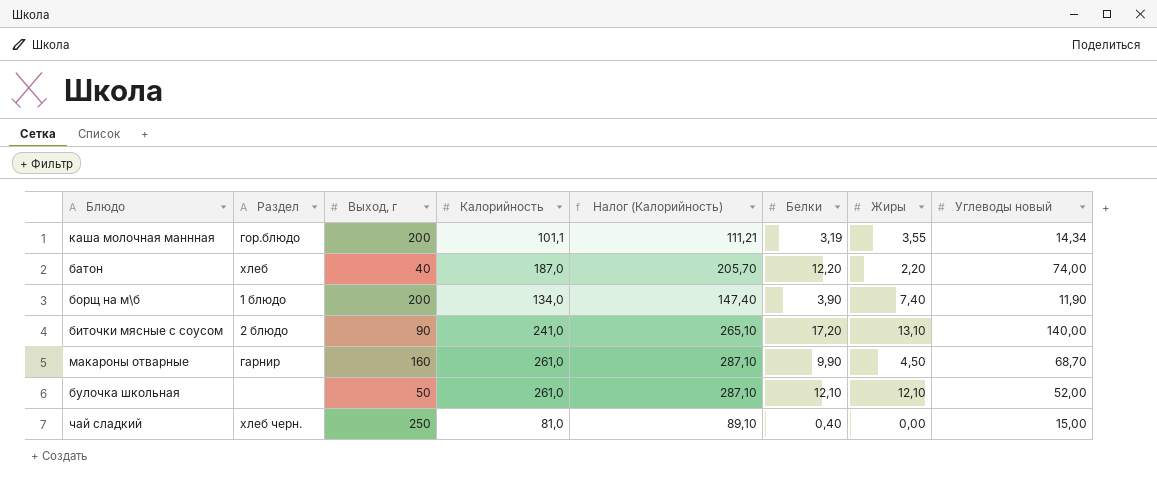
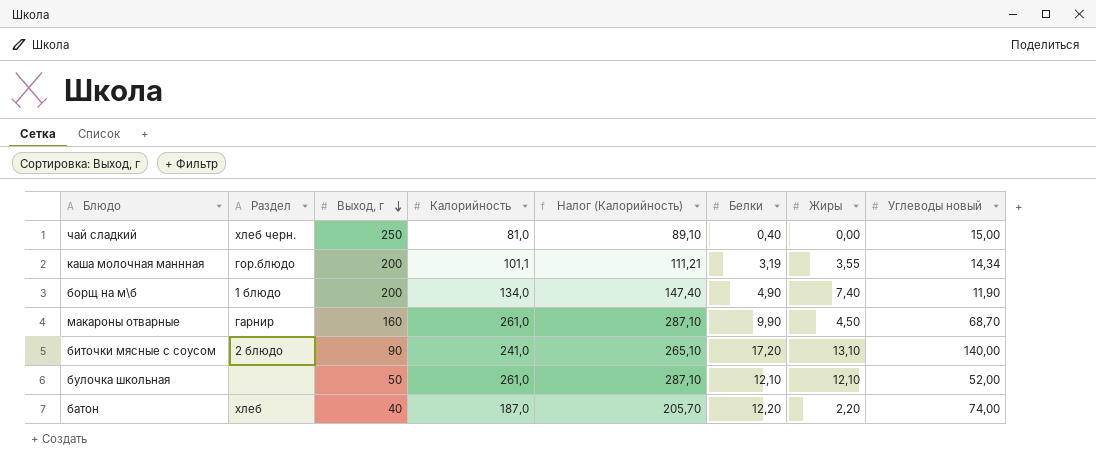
row order: none -> Выход, г descending
борщ на м\б | Белки: 3,90 -> 4,90

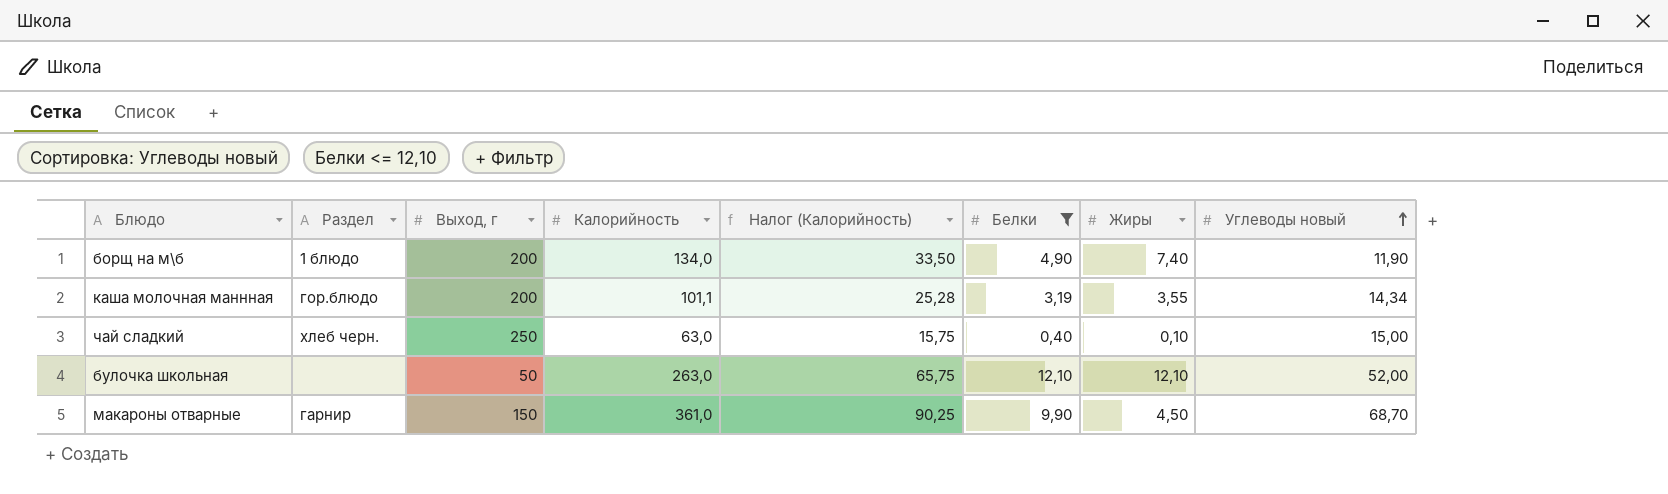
filter: none -> Белки <= 12,10
row order: Выход, г descending -> Углеводы новый ascending
column Налог (Калорийность) | formula: [Калорийность] * 1,1 -> [Калорийность] * 0,25
чай сладкий | Калорийность: 81,0 -> 63,0
чай сладкий | Жиры: 0,00 -> 0,10
булочка школьная | Калорийность: 261,0 -> 263,0
макароны отварные | Выход, г: 160 -> 150
макароны отварные | Калорийность: 261,0 -> 361,0

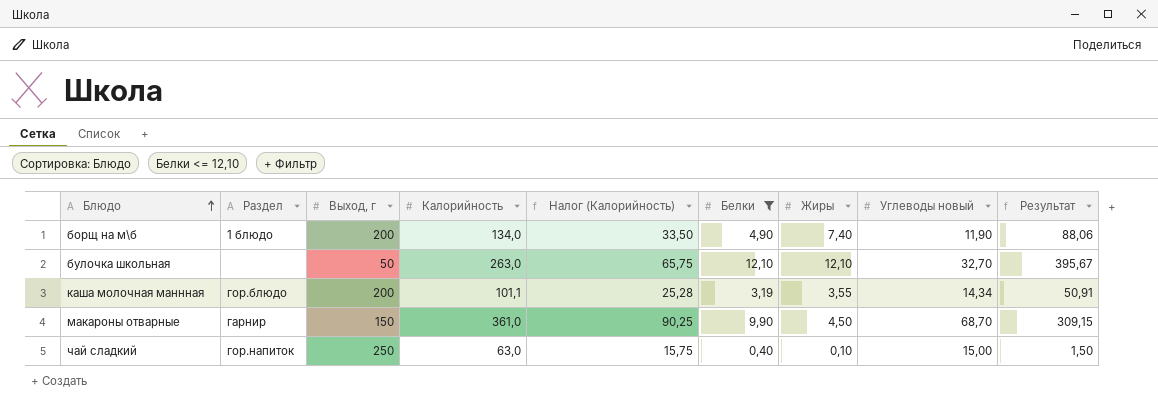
row order: Углеводы новый ascending -> Блюдо ascending
column Результат | formula: none -> [Жиры] * [Углеводы новый]
булочка школьная | Углеводы новый: 52,00 -> 32,70
чай сладкий | Раздел: хлеб черн. -> гор.напиток

